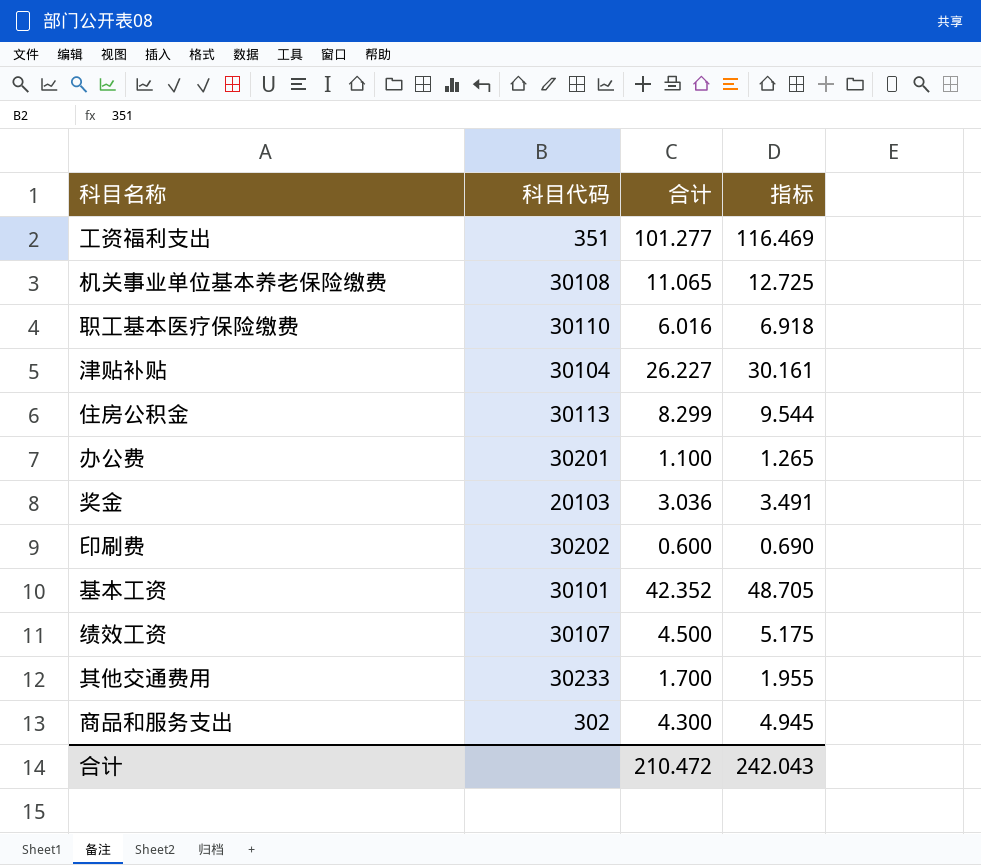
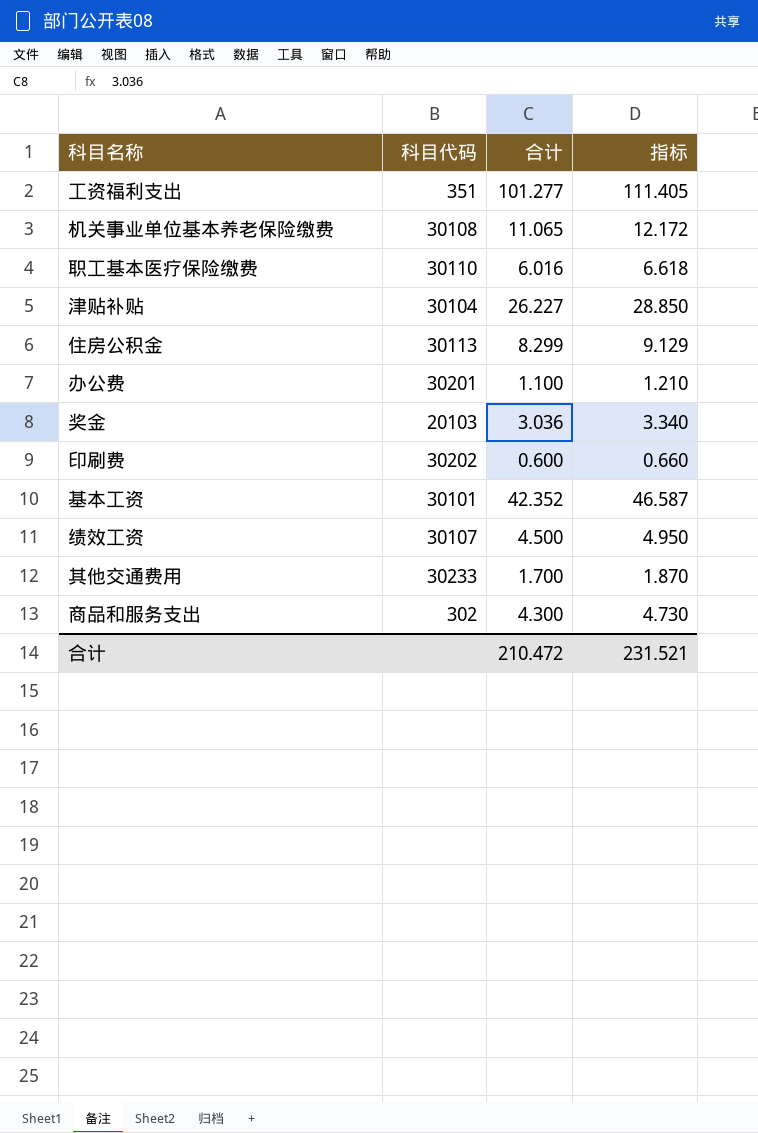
column 指标 | formula: [合计] * 1.15 -> [合计] * 1.1
合计 | 指标: 242.043 -> 231.521

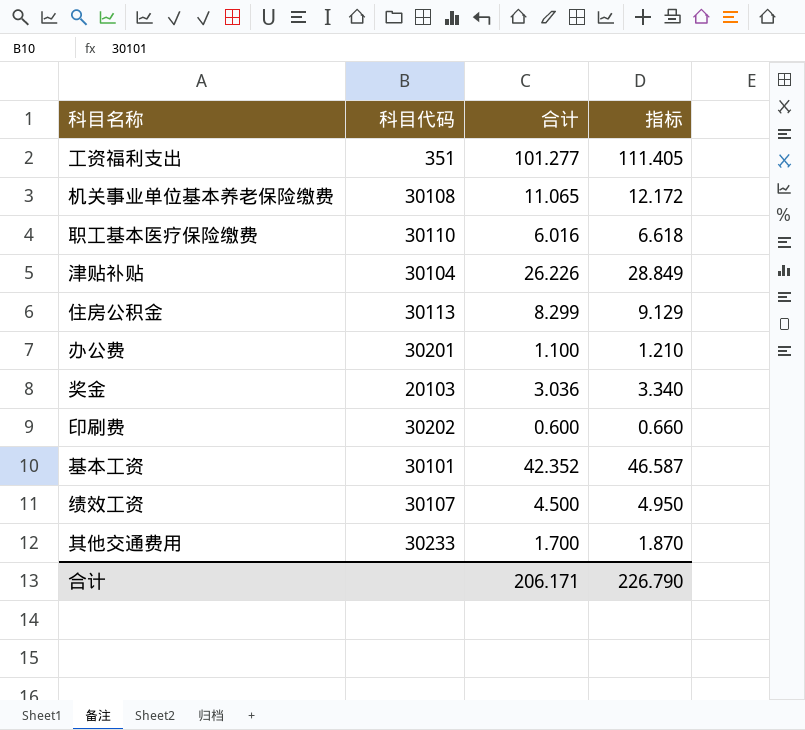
row 商品和服务支出: 302 | 4.300 | 4.730 -> none
津贴补贴 | 合计: 26.227 -> 26.226
津贴补贴 | 指标: 28.850 -> 28.849
合计 | 合计: 210.472 -> 206.171
合计 | 指标: 231.521 -> 226.790

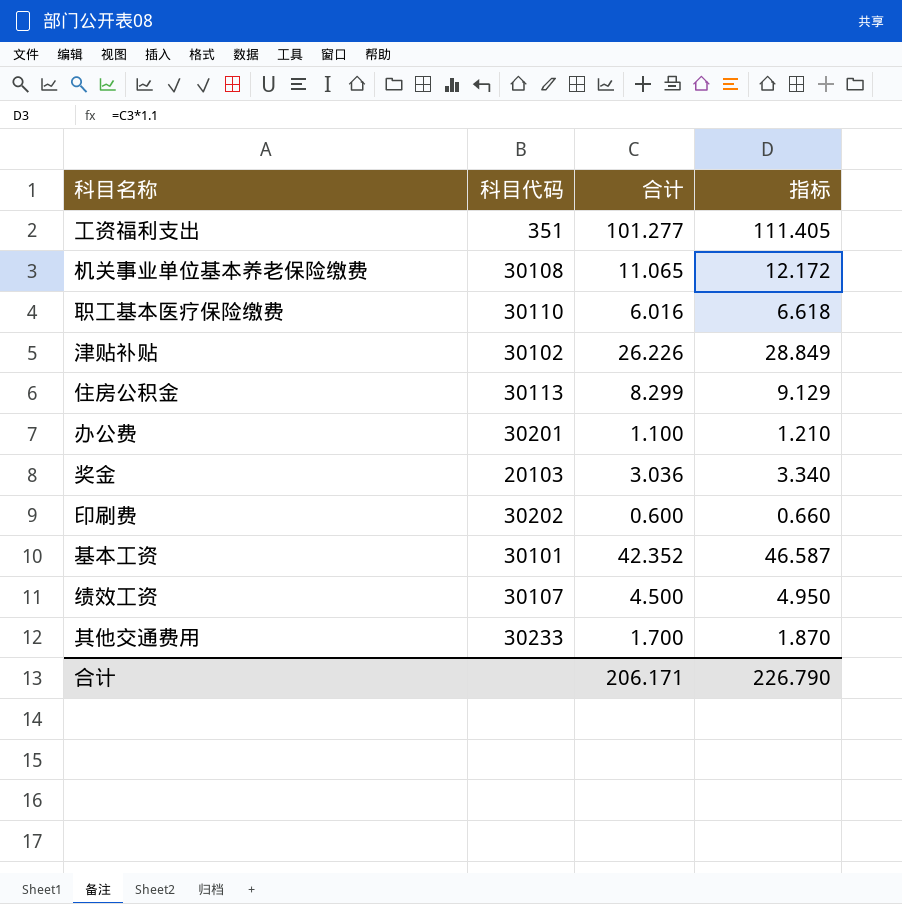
津贴补贴 | 科目代码: 30104 -> 30102

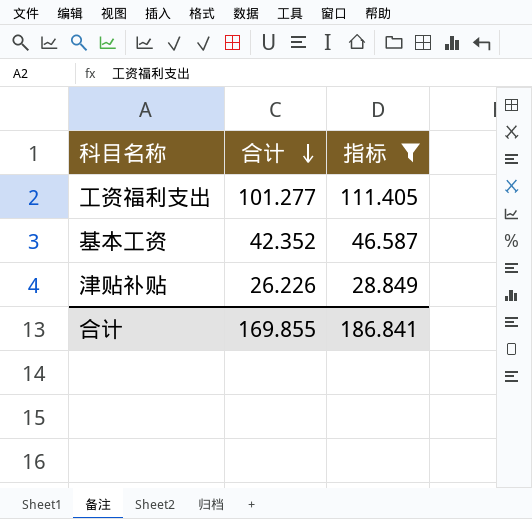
filter: none -> 指标 >= 28.849
row order: none -> 合计 descending
column 科目代码 | position: 2 -> none
合计 | 合计: 206.171 -> 169.855
合计 | 指标: 226.790 -> 186.841

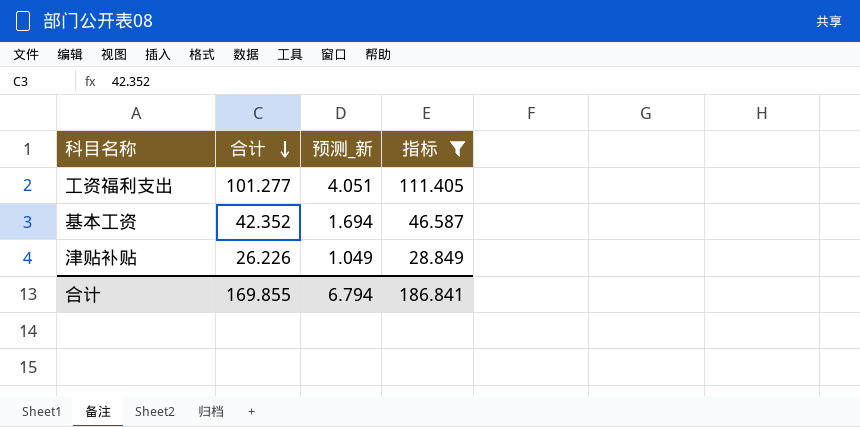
column 预测_新 | formula: none -> [合计] * 0.04

